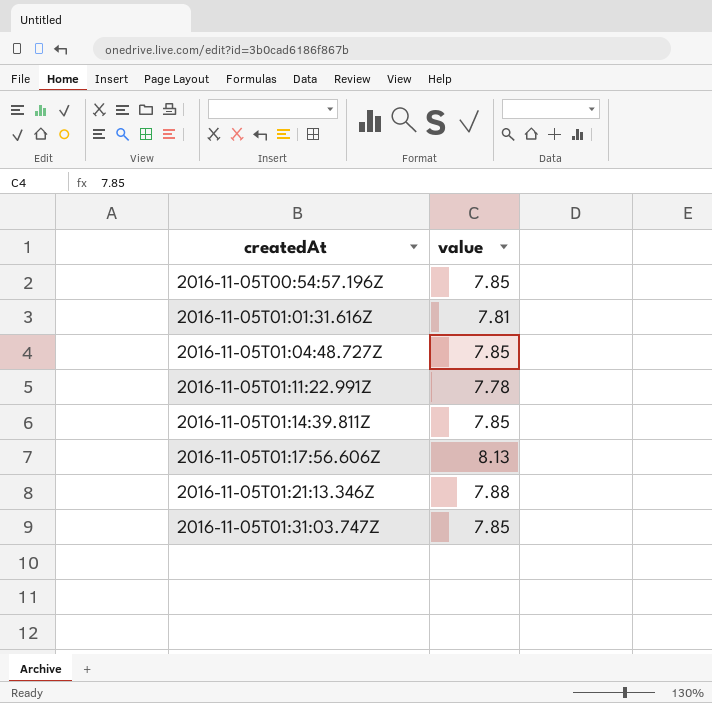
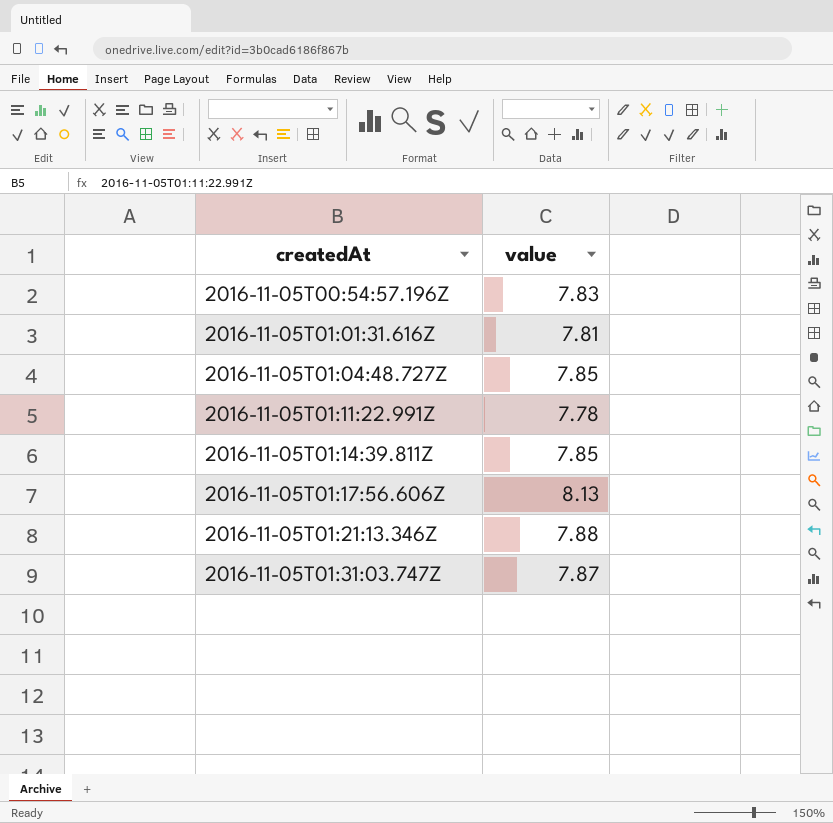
2016-11-05T00:54:57.196Z | value: 7.85 -> 7.83
2016-11-05T01:31:03.747Z | value: 7.85 -> 7.87

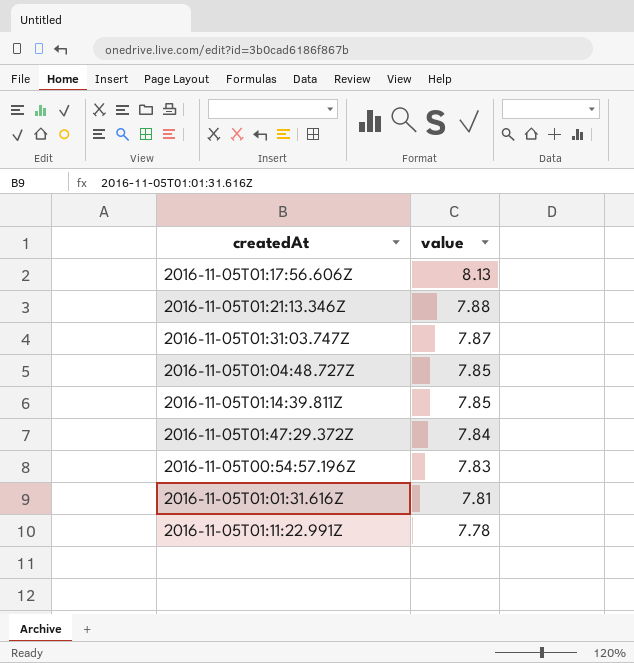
row order: createdAt ascending -> value descending
row 2016-11-05T01:47:29.372Z: none -> 7.84

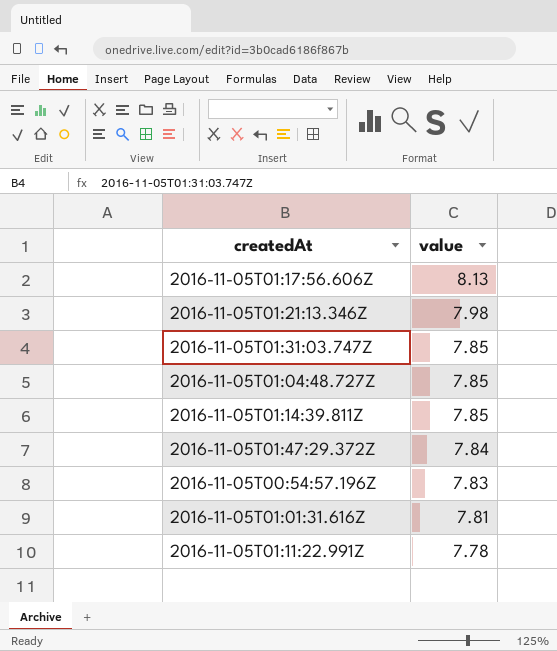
2016-11-05T01:21:13.346Z | value: 7.88 -> 7.98
2016-11-05T01:31:03.747Z | value: 7.87 -> 7.85

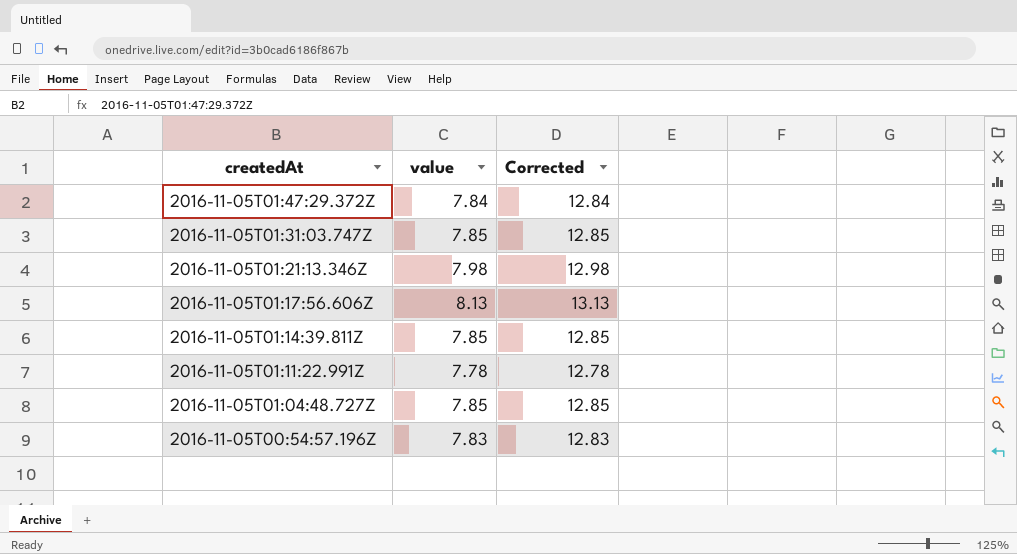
row order: value descending -> createdAt descending
column Corrected | formula: none -> [value] + 5
row 2016-11-05T01:01:31.616Z: 7.81 -> none

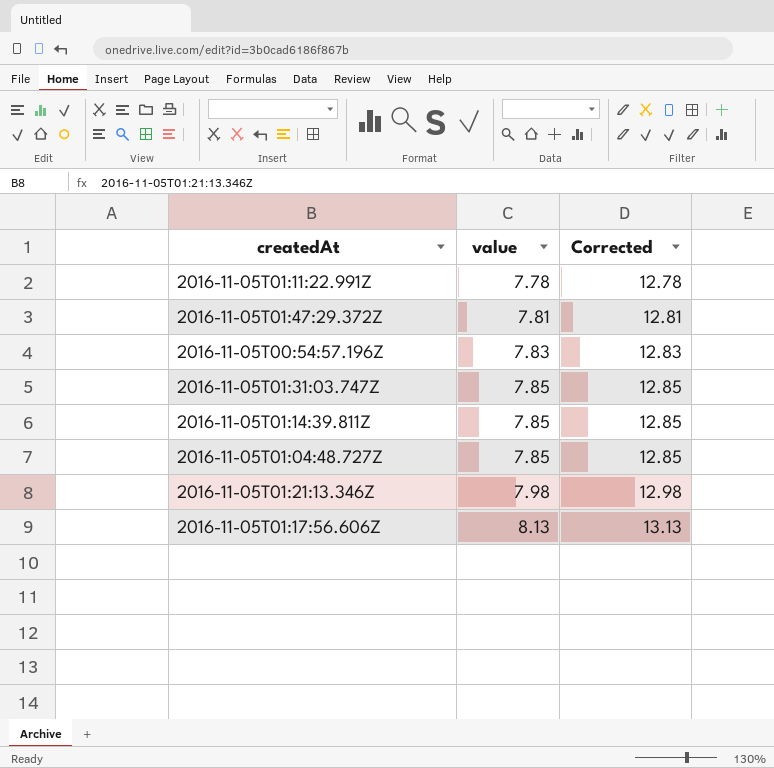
row order: createdAt descending -> value ascending
2016-11-05T01:47:29.372Z | value: 7.84 -> 7.81
2016-11-05T01:47:29.372Z | Corrected: 12.84 -> 12.81

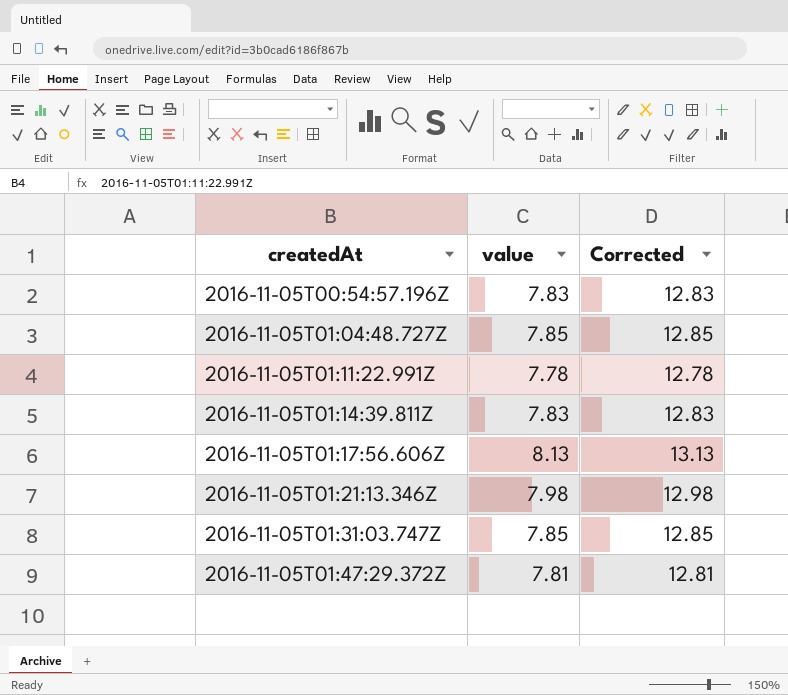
row order: value ascending -> createdAt ascending
2016-11-05T01:14:39.811Z | value: 7.85 -> 7.83
2016-11-05T01:14:39.811Z | Corrected: 12.85 -> 12.83

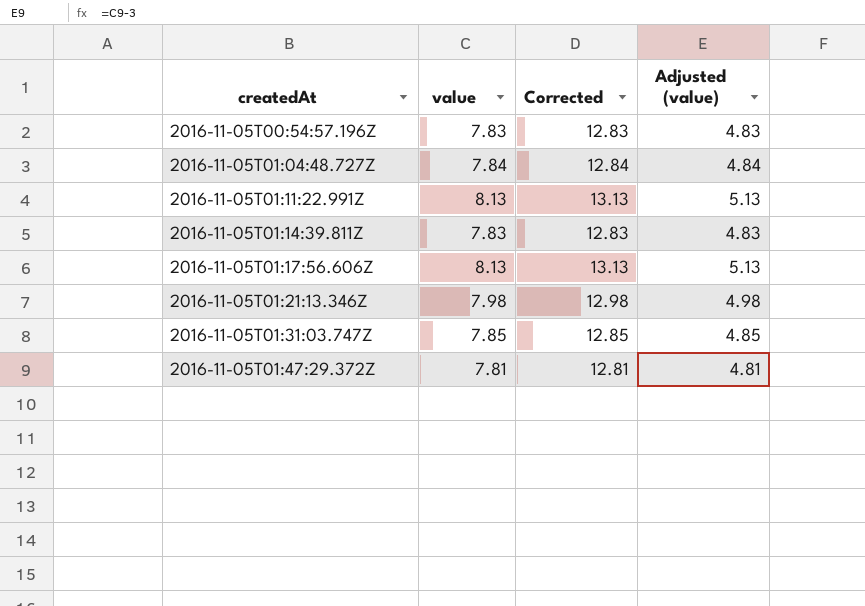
column Adjusted (value) | formula: none -> [value] - 3
2016-11-05T01:04:48.727Z | value: 7.85 -> 7.84
2016-11-05T01:04:48.727Z | Corrected: 12.85 -> 12.84
2016-11-05T01:11:22.991Z | value: 7.78 -> 8.13
2016-11-05T01:11:22.991Z | Corrected: 12.78 -> 13.13

